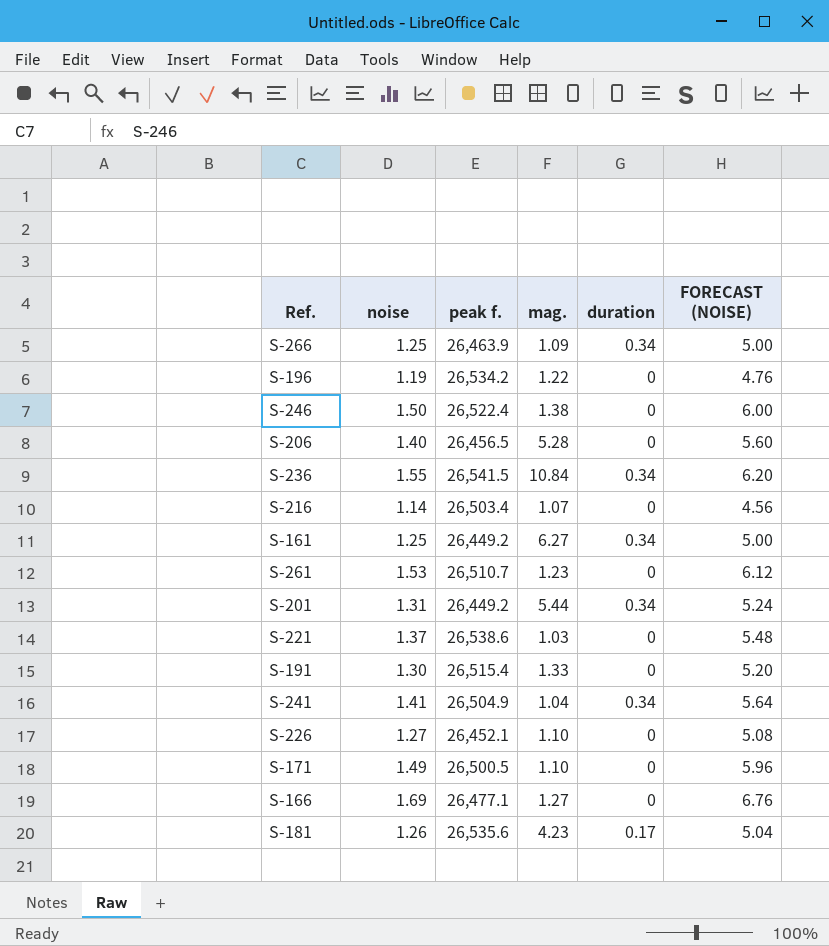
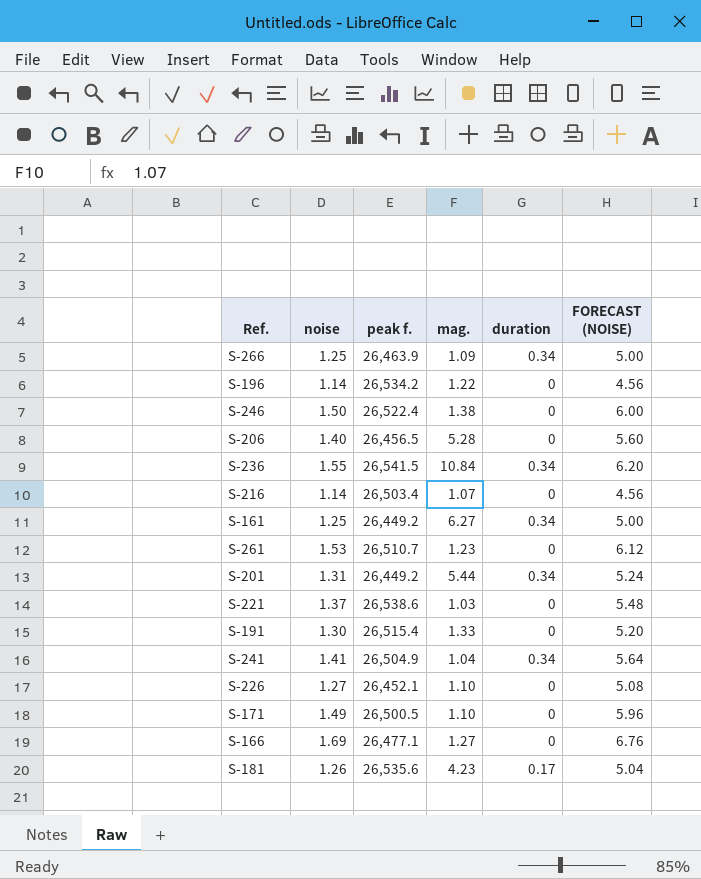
S-196 | noise: 1.19 -> 1.14
S-196 | FORECAST (NOISE): 4.76 -> 4.56

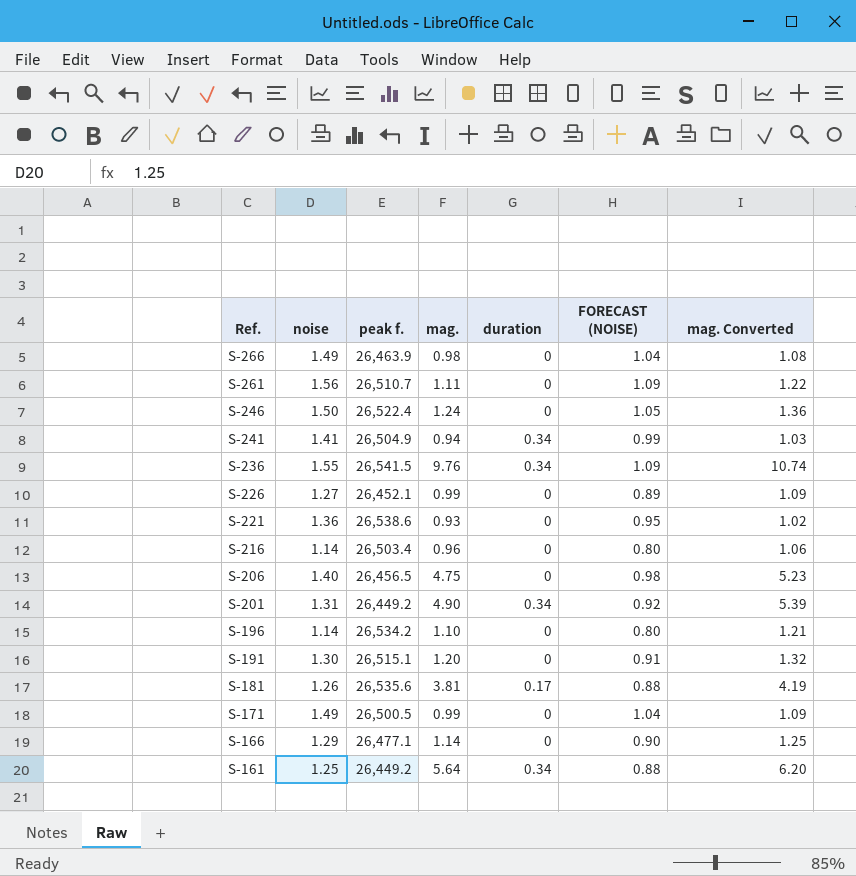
row order: none -> Ref. descending
column FORECAST (NOISE) | formula: [noise] * 4 -> [noise] * 0.7
column mag. Converted | formula: none -> [mag.] * 1.1
S-266 | noise: 1.25 -> 1.49
S-266 | mag.: 1.09 -> 0.98
S-266 | duration: 0.34 -> 0
S-261 | noise: 1.53 -> 1.56
S-261 | mag.: 1.23 -> 1.11
S-246 | mag.: 1.38 -> 1.24
S-241 | mag.: 1.04 -> 0.94
S-236 | mag.: 10.84 -> 9.76
S-226 | mag.: 1.10 -> 0.99
S-221 | noise: 1.37 -> 1.36
S-221 | mag.: 1.03 -> 0.93
S-216 | mag.: 1.07 -> 0.96
S-206 | mag.: 5.28 -> 4.75
S-201 | mag.: 5.44 -> 4.90
S-196 | mag.: 1.22 -> 1.10
S-191 | peak f.: 26,515.4 -> 26,515.1
S-191 | mag.: 1.33 -> 1.20
S-181 | mag.: 4.23 -> 3.81
S-171 | mag.: 1.10 -> 0.99
S-166 | noise: 1.69 -> 1.29
S-166 | mag.: 1.27 -> 1.14
S-161 | mag.: 6.27 -> 5.64

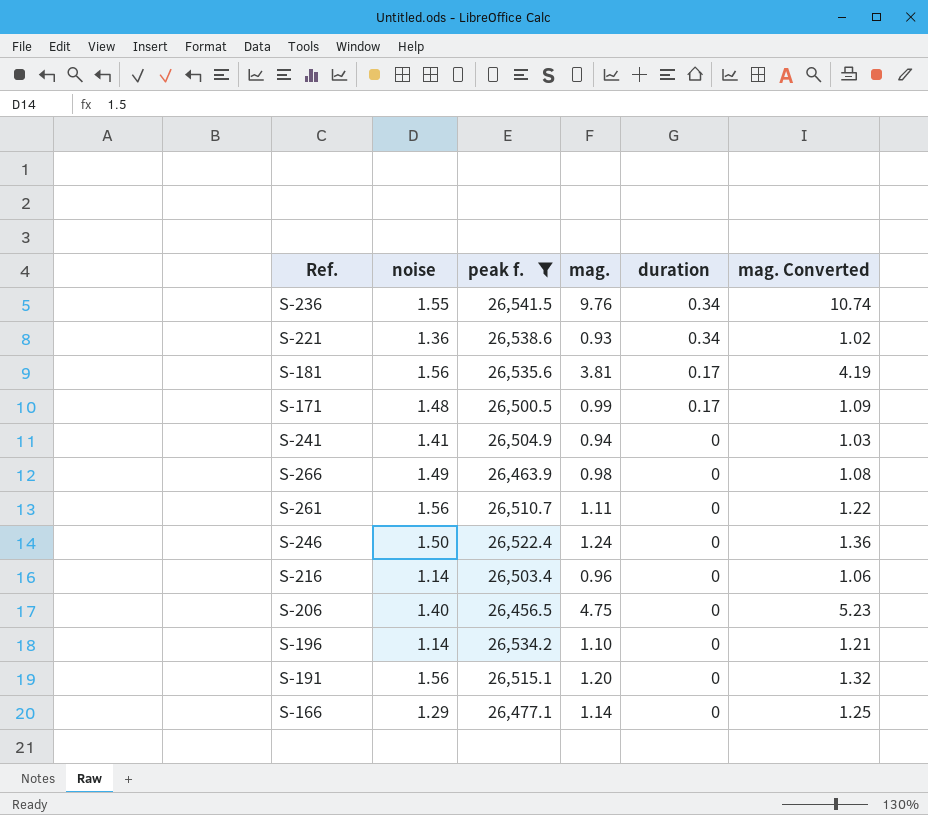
filter: none -> peak f. >= 26,456.5
row order: Ref. descending -> duration descending
column FORECAST (NOISE) | formula: [noise] * 0.7 -> none
S-221 | duration: 0 -> 0.34
S-181 | noise: 1.26 -> 1.56
S-171 | noise: 1.49 -> 1.48
S-171 | duration: 0 -> 0.17
S-241 | duration: 0.34 -> 0
S-191 | noise: 1.30 -> 1.56

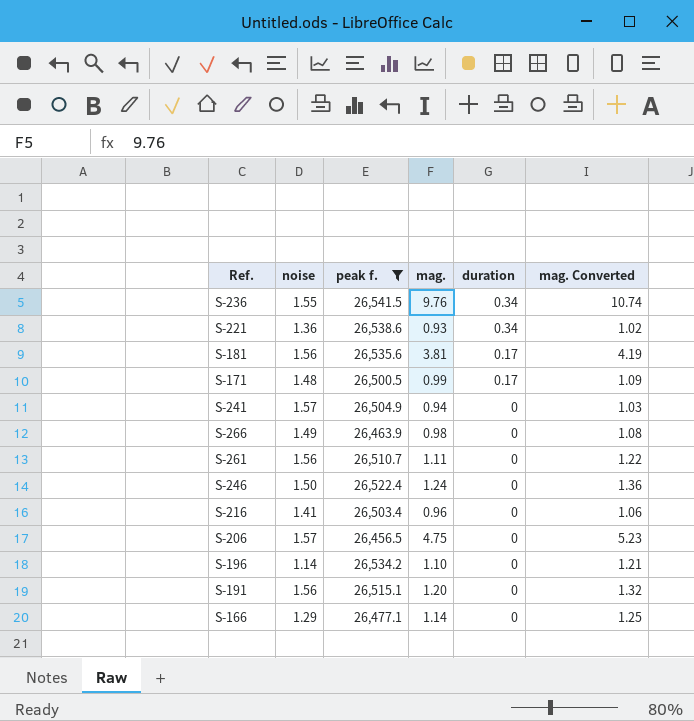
S-241 | noise: 1.41 -> 1.57
S-216 | noise: 1.14 -> 1.41
S-206 | noise: 1.40 -> 1.57

